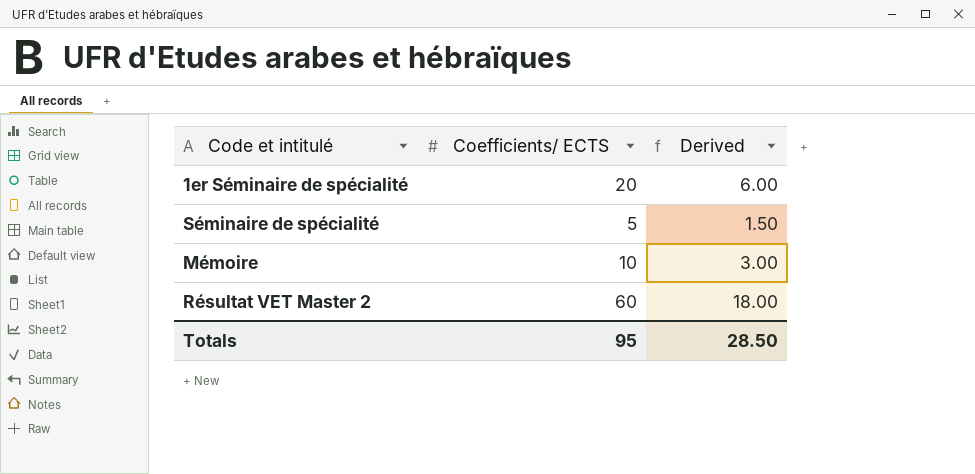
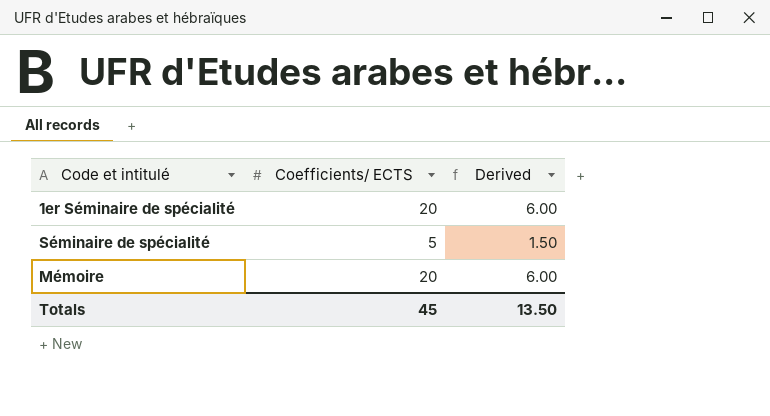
row Résultat VET Master 2: 60 | 18.00 -> none
Mémoire | Coefficients/ ECTS: 10 -> 20
Mémoire | Derived: 3.00 -> 6.00
Totals | Coefficients/ ECTS: 95 -> 45
Totals | Derived: 28.50 -> 13.50

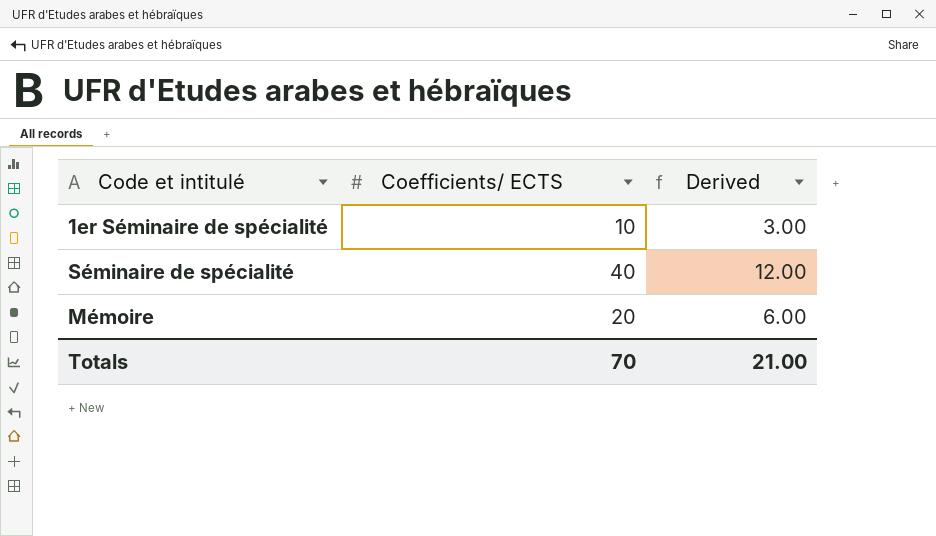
1er Séminaire de spécialité | Coefficients/ ECTS: 20 -> 10
1er Séminaire de spécialité | Derived: 6.00 -> 3.00
Séminaire de spécialité | Coefficients/ ECTS: 5 -> 40
Séminaire de spécialité | Derived: 1.50 -> 12.00
Totals | Coefficients/ ECTS: 45 -> 70
Totals | Derived: 13.50 -> 21.00

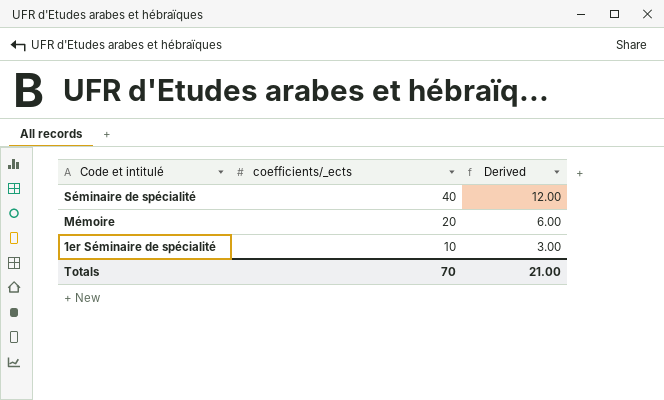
row order: none -> Code et intitulé descending
column name: Coefficients/ ECTS -> coefficients/_ects

